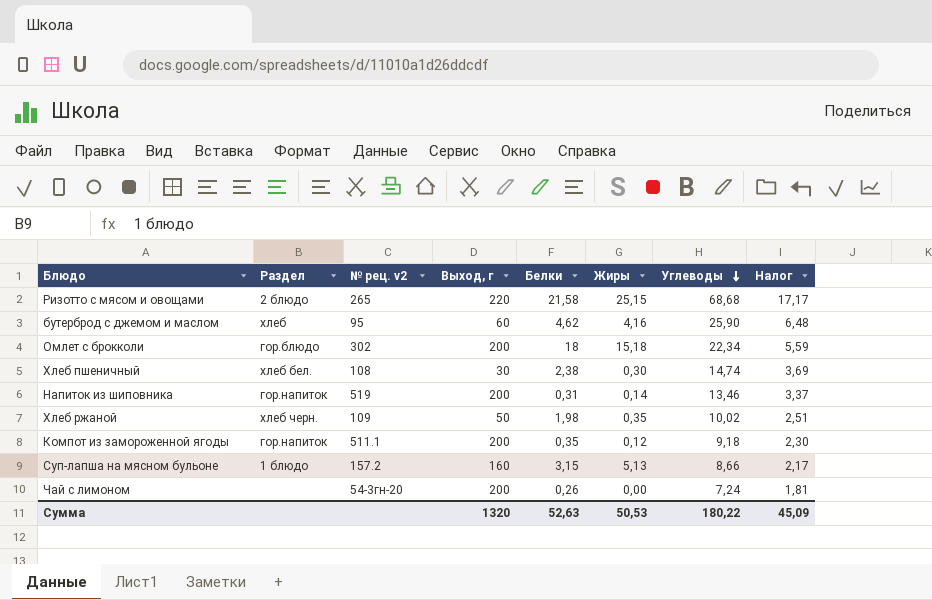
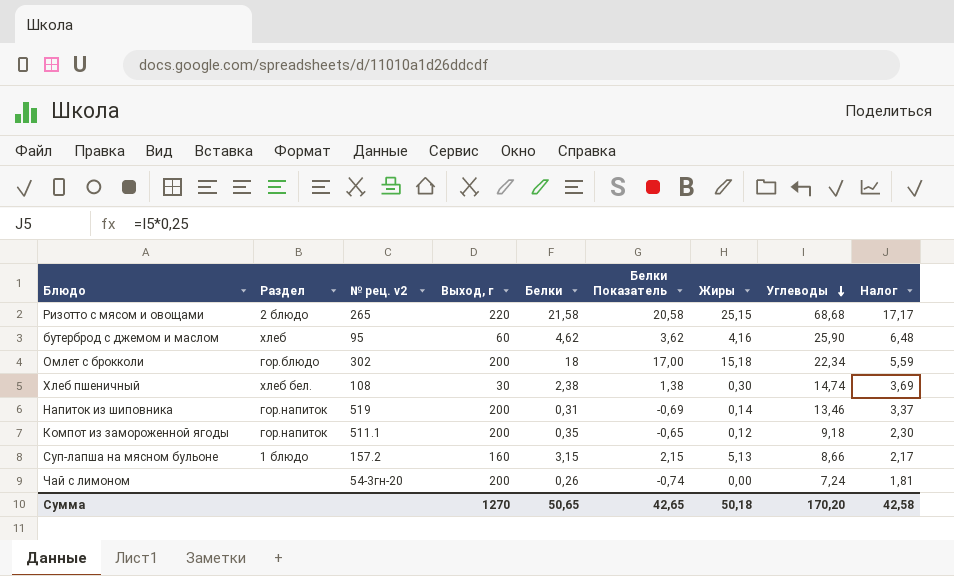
column Белки Показатель | formula: none -> [Белки] - 1
row Хлеб ржаной: хлеб черн. | 109 | 50 | 1,98 | 0,35 | 10,02 | 2,51 -> none
Сумма | Выход, г: 1320 -> 1270
Сумма | Белки: 52,63 -> 50,65
Сумма | Жиры: 50,53 -> 50,18
Сумма | Углеводы: 180,22 -> 170,20
Сумма | Налог: 45,09 -> 42,58

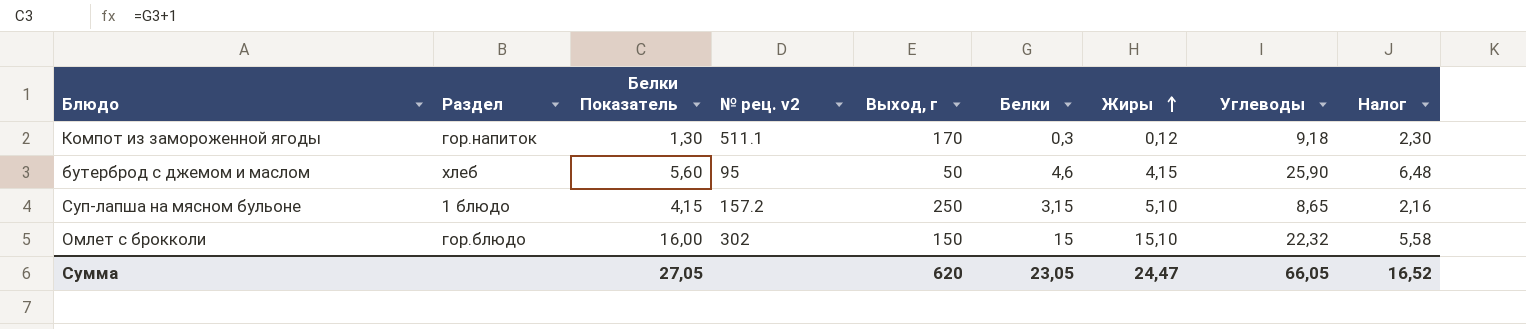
row order: Углеводы descending -> Жиры ascending
column Белки Показатель | formula: [Белки] - 1 -> [Белки] + 1
column Белки Показатель | position: 6 -> 3
row Ризотто с мясом и овощами: 2 блюдо | 265 | 220 | 21,58 | 20,58 | 25,15 | 68,68 | 17,17 -> none
row Хлеб пшеничный: хлеб бел. | 108 | 30 | 2,38 | 1,38 | 0,30 | 14,74 | 3,69 -> none
row Напиток из шиповника: гор.напиток | 519 | 200 | 0,31 | -0,69 | 0,14 | 13,46 | 3,37 -> none
row Чай с лимоном: none | 54-3гн-20 | 200 | 0,26 | -0,74 | 0,00 | 7,24 | 1,81 -> none
Компот из замороженной ягоды | Выход, г: 200 -> 170
Компот из замороженной ягоды | Белки: 0,35 -> 0,3
бутерброд с джемом и маслом | Выход, г: 60 -> 50
бутерброд с джемом и маслом | Белки: 4,62 -> 4,6
бутерброд с джемом и маслом | Жиры: 4,16 -> 4,15
Суп-лапша на мясном бульоне | Выход, г: 160 -> 250
Суп-лапша на мясном бульоне | Жиры: 5,13 -> 5,10
Суп-лапша на мясном бульоне | Углеводы: 8,66 -> 8,65
Суп-лапша на мясном бульоне | Налог: 2,17 -> 2,16
Омлет с брокколи | Выход, г: 200 -> 150
Омлет с брокколи | Белки: 18 -> 15
Омлет с брокколи | Жиры: 15,18 -> 15,10
Омлет с брокколи | Углеводы: 22,34 -> 22,32
Омлет с брокколи | Налог: 5,59 -> 5,58
Сумма | Белки Показатель: 42,65 -> 27,05
Сумма | Выход, г: 1270 -> 620
Сумма | Белки: 50,65 -> 23,05
Сумма | Жиры: 50,18 -> 24,47
Сумма | Углеводы: 170,20 -> 66,05
Сумма | Налог: 42,58 -> 16,52

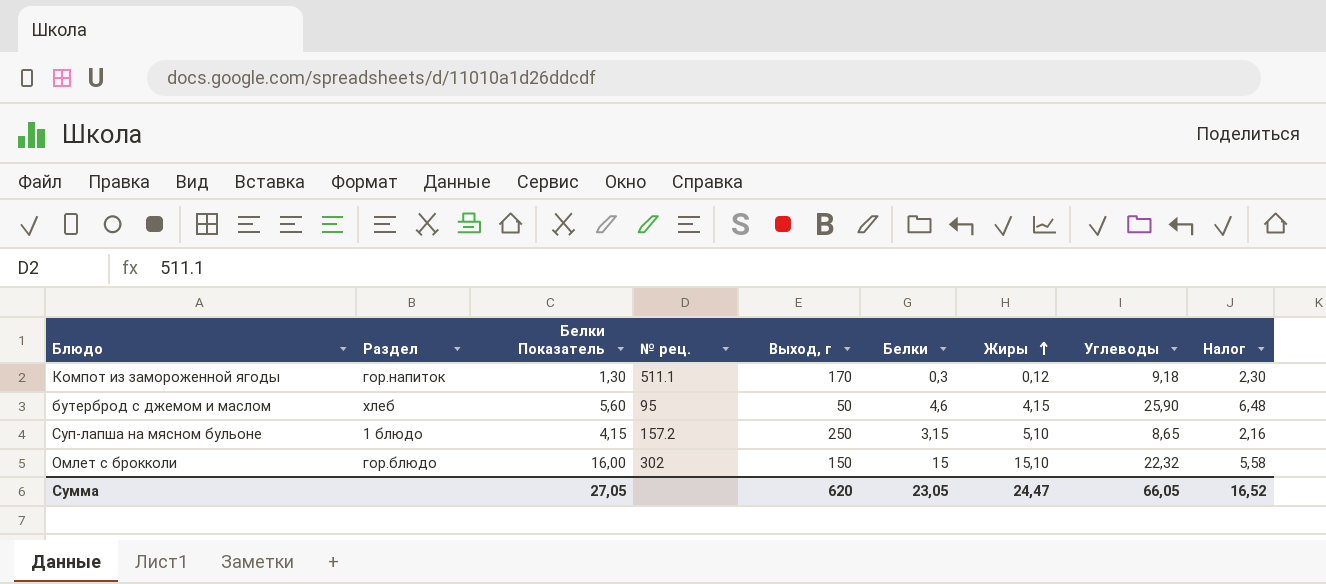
column name: № рец. v2 -> № рец.

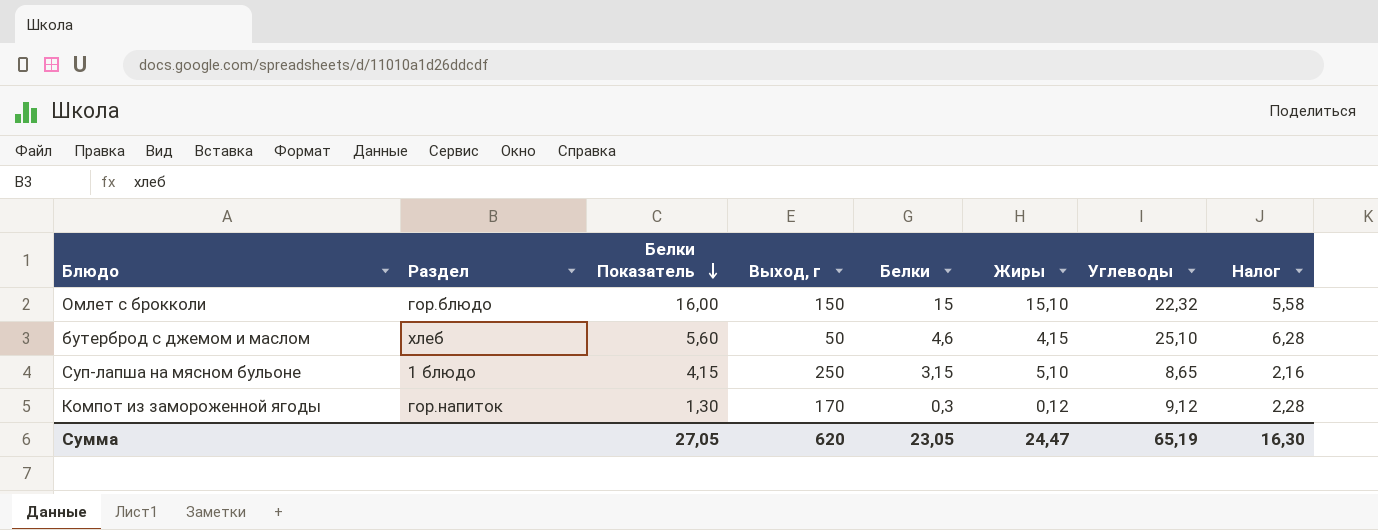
row order: Жиры ascending -> Белки Показатель descending
column № рец. | position: 4 -> none
бутерброд с джемом и маслом | Углеводы: 25,90 -> 25,10
бутерброд с джемом и маслом | Налог: 6,48 -> 6,28
Компот из замороженной ягоды | Углеводы: 9,18 -> 9,12
Компот из замороженной ягоды | Налог: 2,30 -> 2,28
Сумма | Углеводы: 66,05 -> 65,19
Сумма | Налог: 16,52 -> 16,30

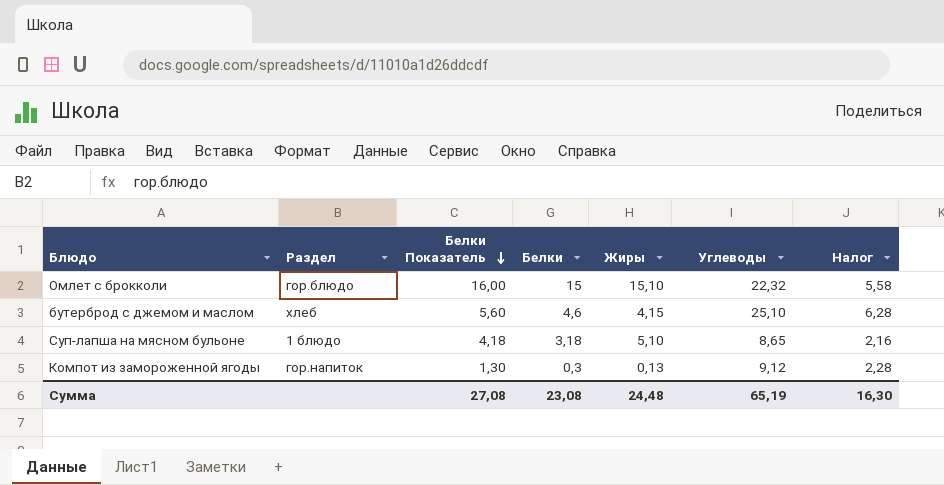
column Выход, г | position: 4 -> none
Суп-лапша на мясном бульоне | Белки Показатель: 4,15 -> 4,18
Суп-лапша на мясном бульоне | Белки: 3,15 -> 3,18
Компот из замороженной ягоды | Жиры: 0,12 -> 0,13
Сумма | Белки Показатель: 27,05 -> 27,08
Сумма | Белки: 23,05 -> 23,08
Сумма | Жиры: 24,47 -> 24,48

